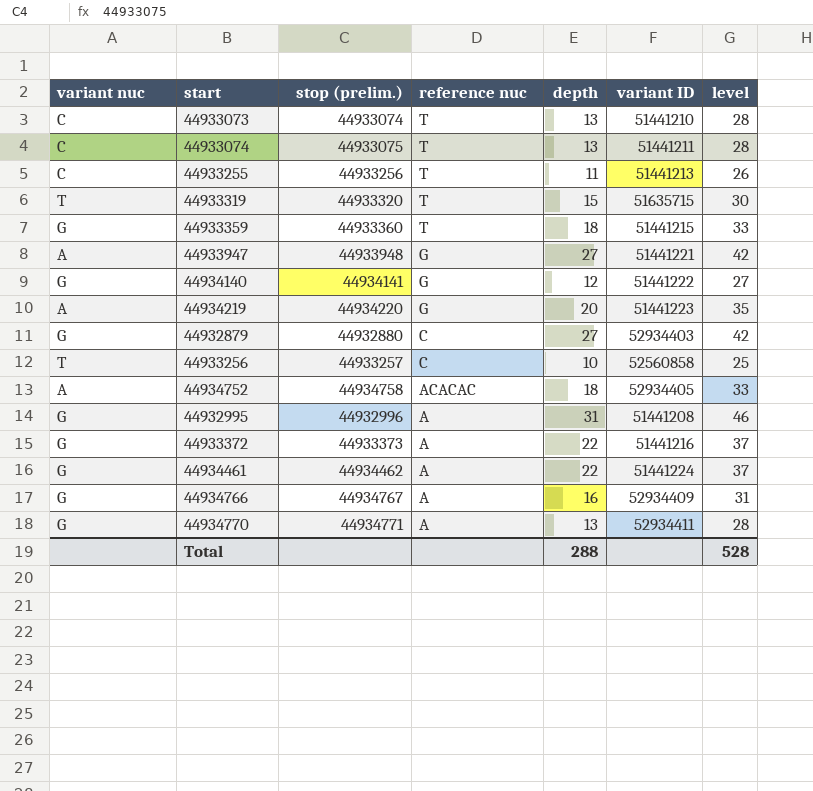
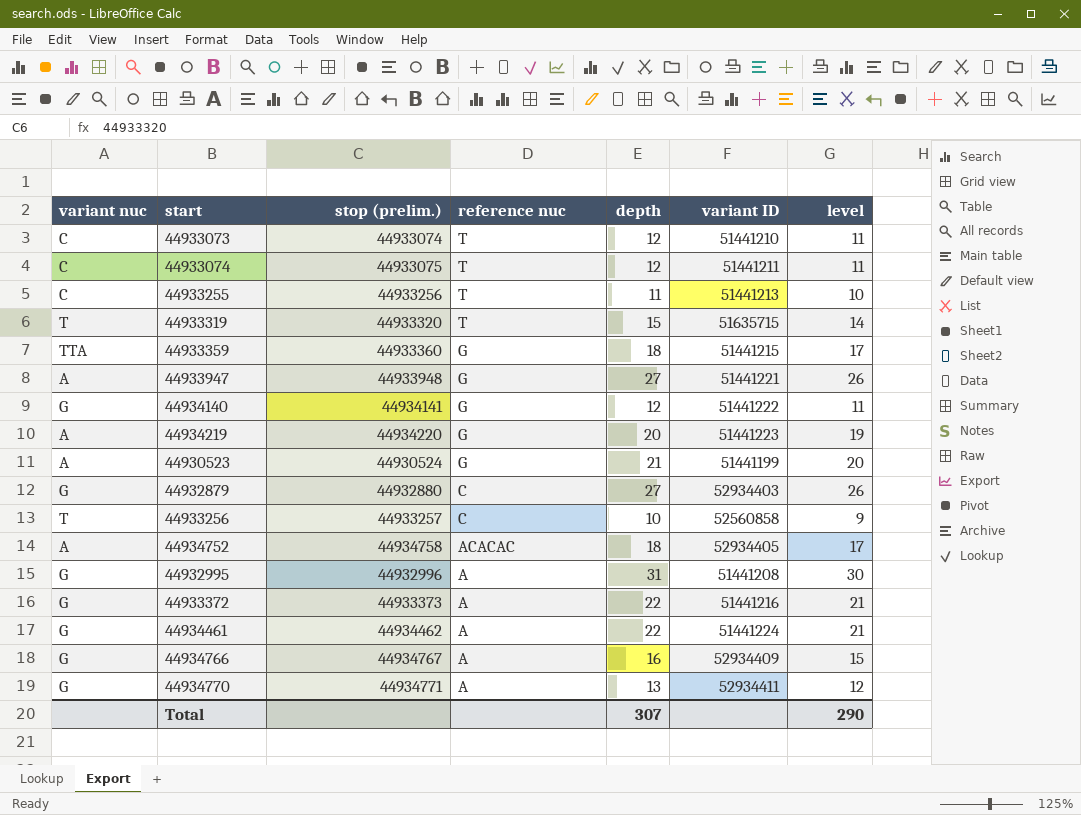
column level | formula: [depth] + 15 -> [depth] - 1
44933073 | depth: 13 -> 12
44933074 | depth: 13 -> 12
44933359 | variant nuc: G -> TTA
44933359 | reference nuc: T -> G
row 44930523: none -> A | 44930524 | G | 21 | 51441199 | 20
Total | depth: 288 -> 307
Total | level: 528 -> 290

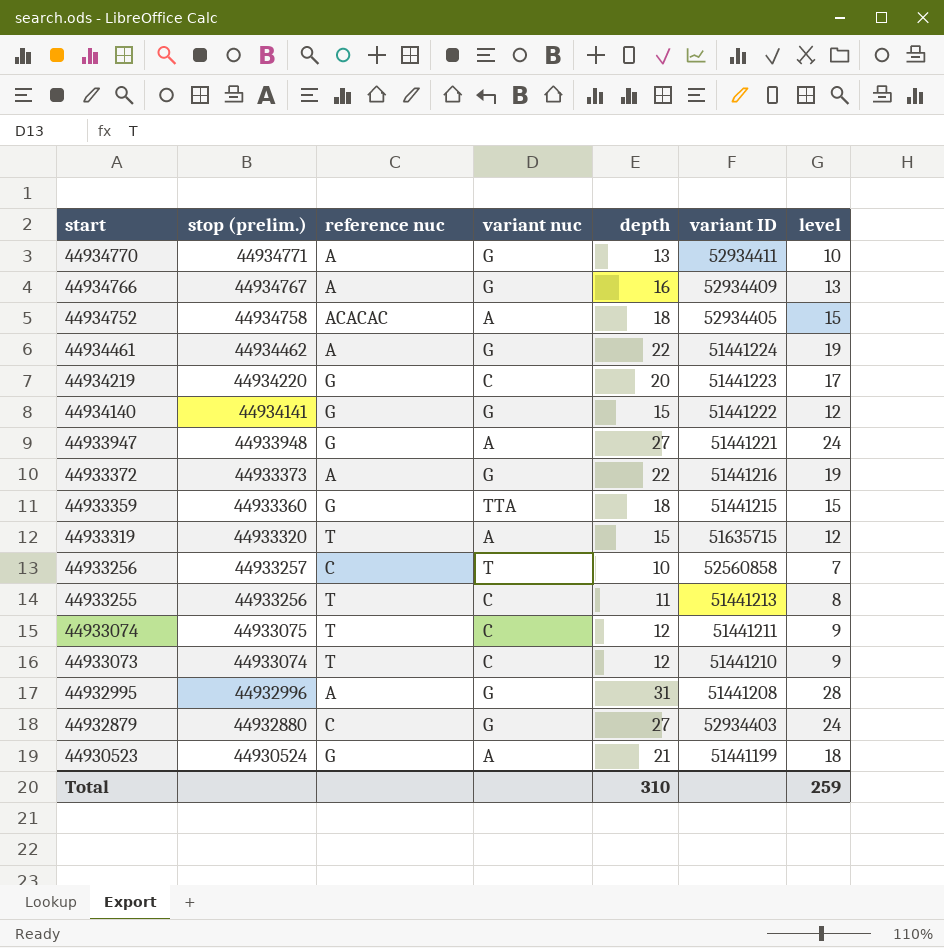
row order: reference nuc descending -> start descending
column variant nuc | position: 1 -> 4
column level | formula: [depth] - 1 -> [depth] - 3
44934219 | variant nuc: A -> C
44934140 | depth: 12 -> 15
44933319 | variant nuc: T -> A
Total | depth: 307 -> 310
Total | level: 290 -> 259

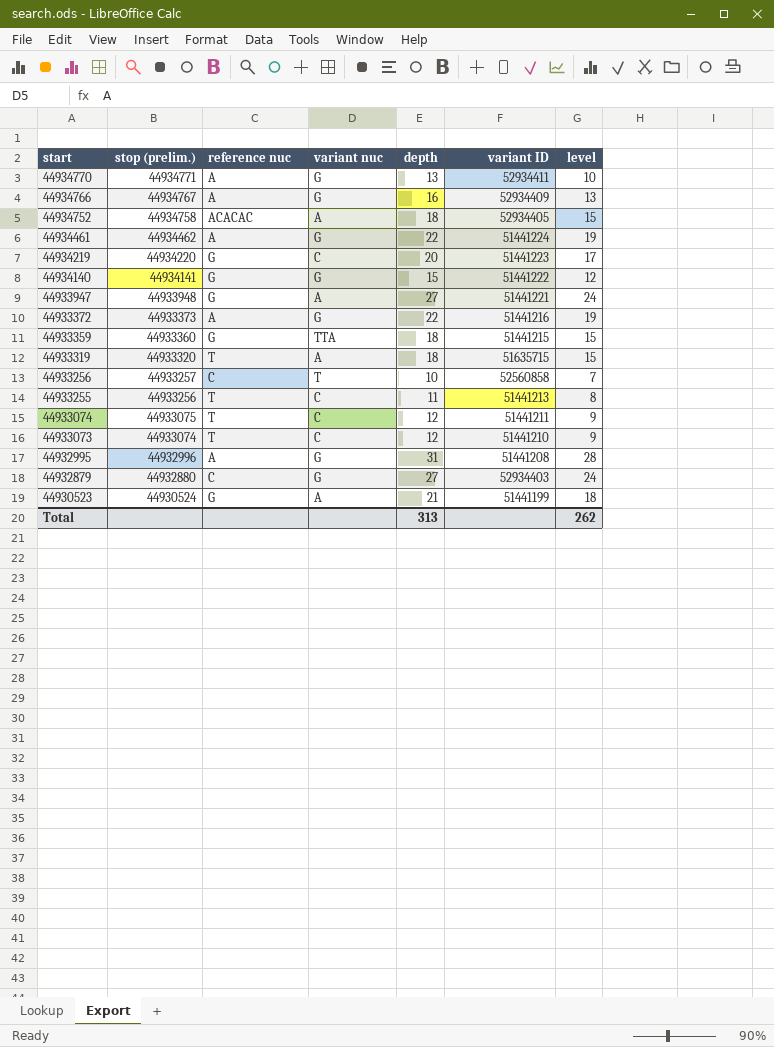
44933319 | depth: 15 -> 18
44933319 | level: 12 -> 15
Total | depth: 310 -> 313
Total | level: 259 -> 262

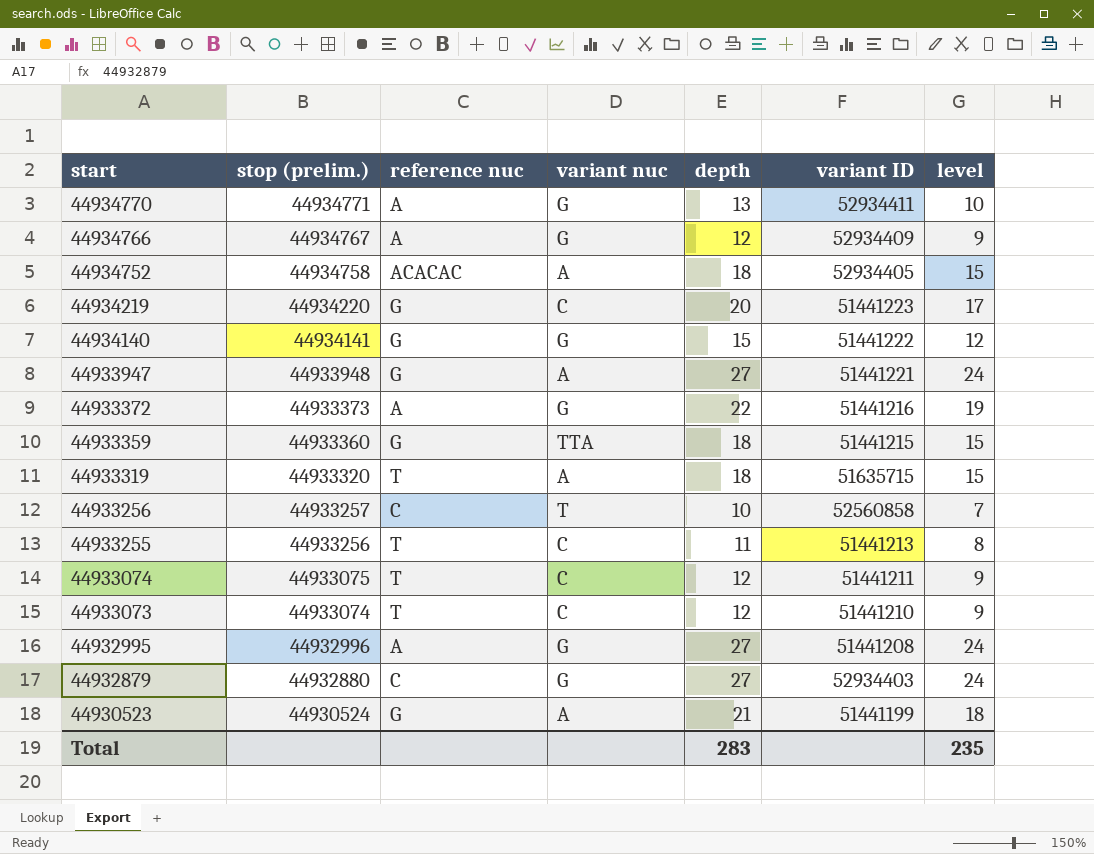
row 44934461: 44934462 | A | G | 22 | 51441224 | 19 -> none
44934766 | depth: 16 -> 12
44934766 | level: 13 -> 9
44932995 | depth: 31 -> 27
44932995 | level: 28 -> 24
Total | depth: 313 -> 283
Total | level: 262 -> 235

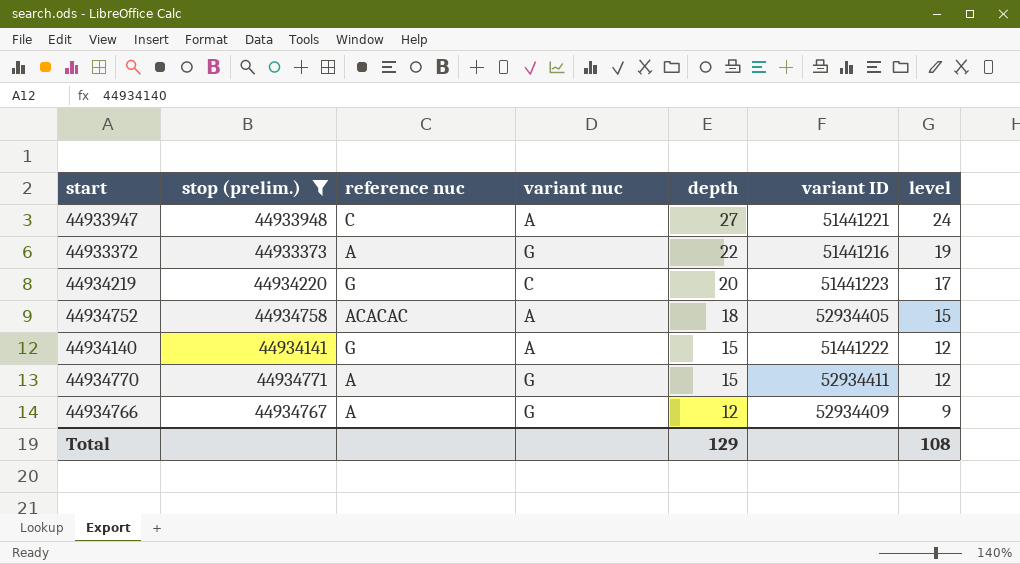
filter: none -> stop (prelim.) >= 44933373
row order: start descending -> depth descending
44933947 | reference nuc: G -> C
44934140 | variant nuc: G -> A
44934770 | depth: 13 -> 15
44934770 | level: 10 -> 12
Total | depth: 283 -> 129
Total | level: 235 -> 108

